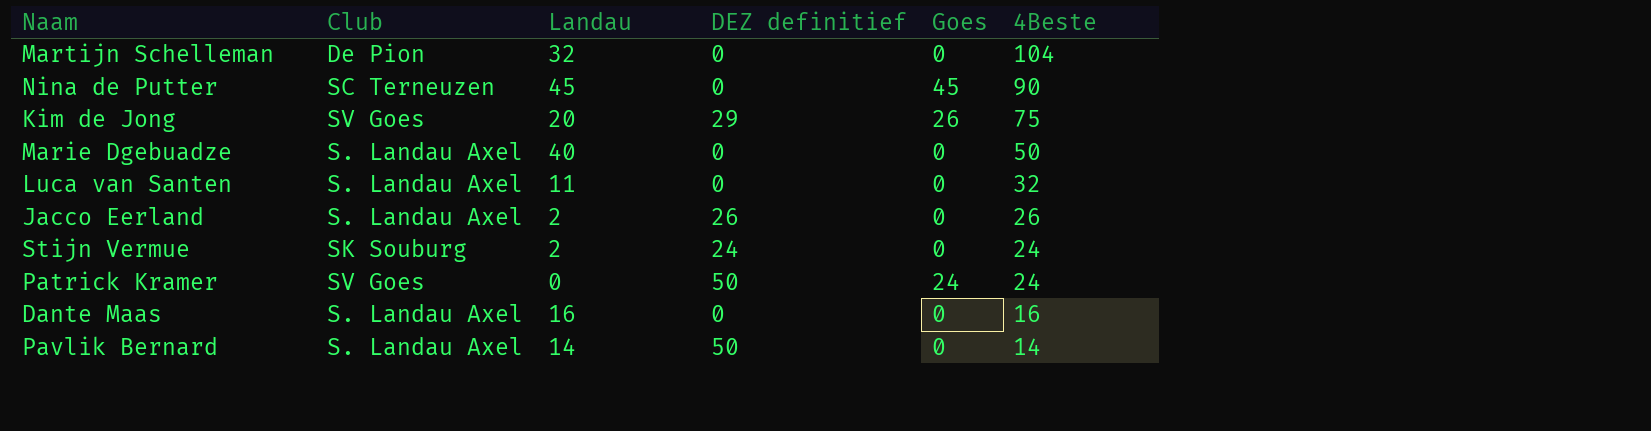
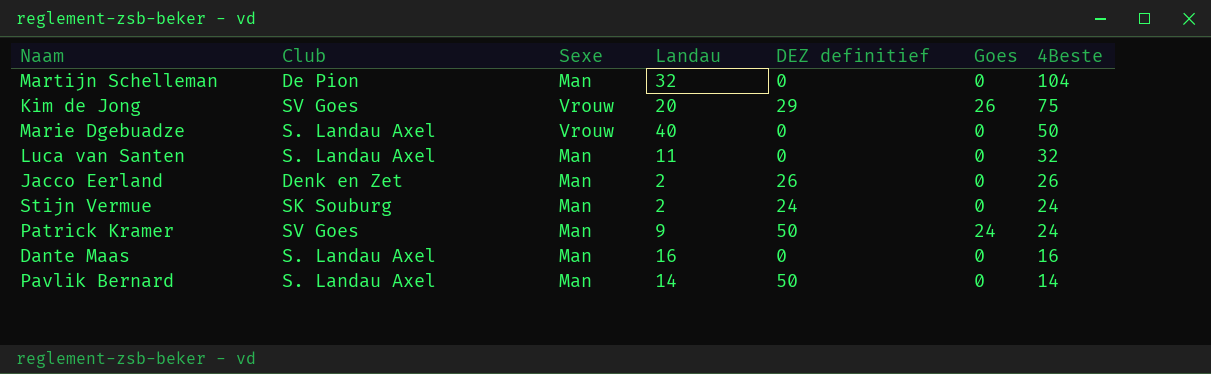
column Sexe | position: none -> 3
row Nina de Putter: SC Terneuzen | 45 | 0 | 45 | 90 -> none
Jacco Eerland | Club: S. Landau Axel -> Denk en Zet
Patrick Kramer | Landau: 0 -> 9

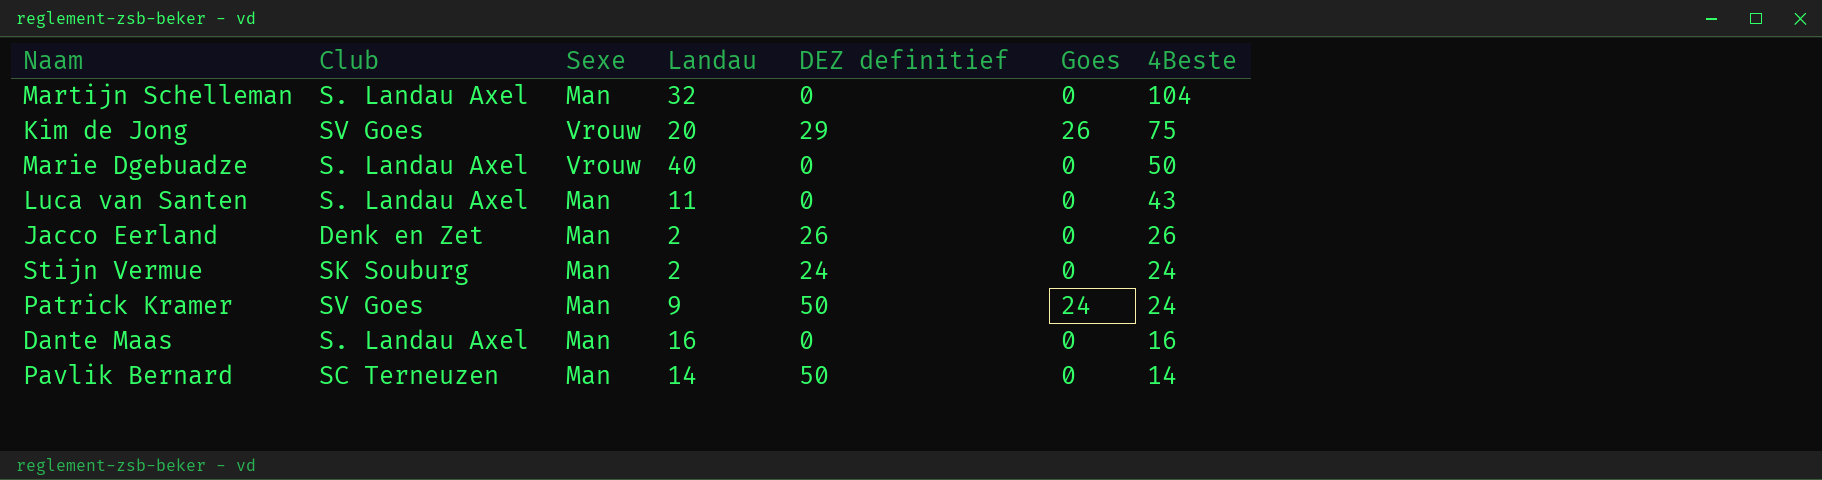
Martijn Schelleman | Club: De Pion -> S. Landau Axel
Luca van Santen | 4Beste: 32 -> 43
Pavlik Bernard | Club: S. Landau Axel -> SC Terneuzen

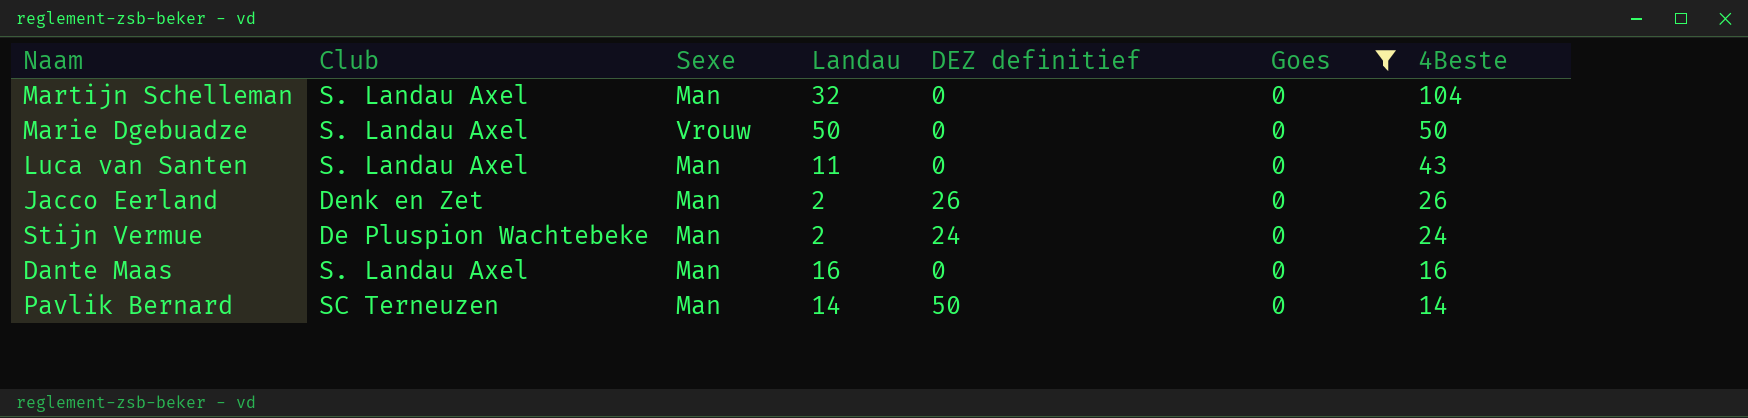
filter: none -> Goes = 0
Marie Dgebuadze | Landau: 40 -> 50
Stijn Vermue | Club: SK Souburg -> De Pluspion Wachtebeke

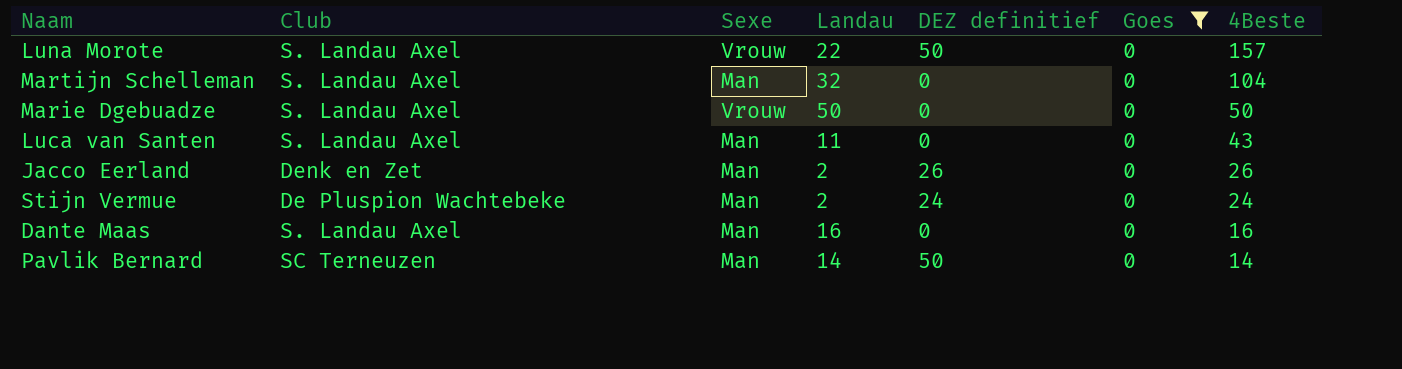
row Luna Morote: none -> S. Landau Axel | Vrouw | 22 | 50 | 0 | 157

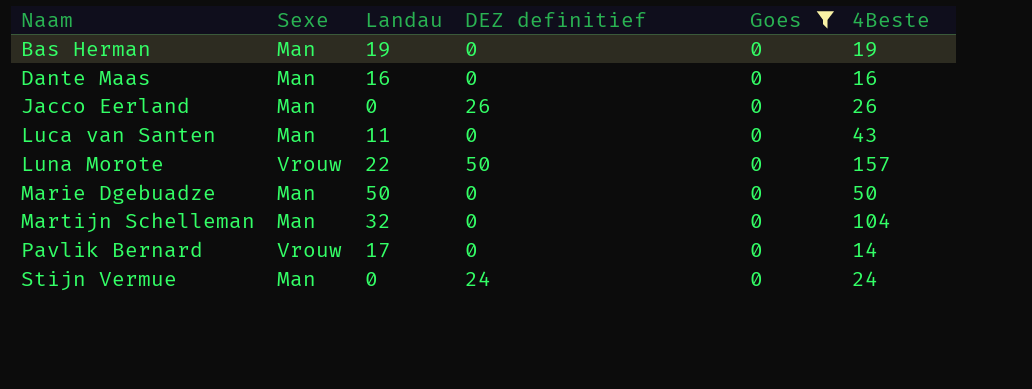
row order: 4Beste descending -> Naam ascending
column Club | position: 2 -> none
row Bas Herman: none -> Man | 19 | 0 | 0 | 19
Jacco Eerland | Landau: 2 -> 0
Marie Dgebuadze | Sexe: Vrouw -> Man
Pavlik Bernard | Sexe: Man -> Vrouw
Pavlik Bernard | Landau: 14 -> 17
Pavlik Bernard | DEZ definitief: 50 -> 0
Stijn Vermue | Landau: 2 -> 0

